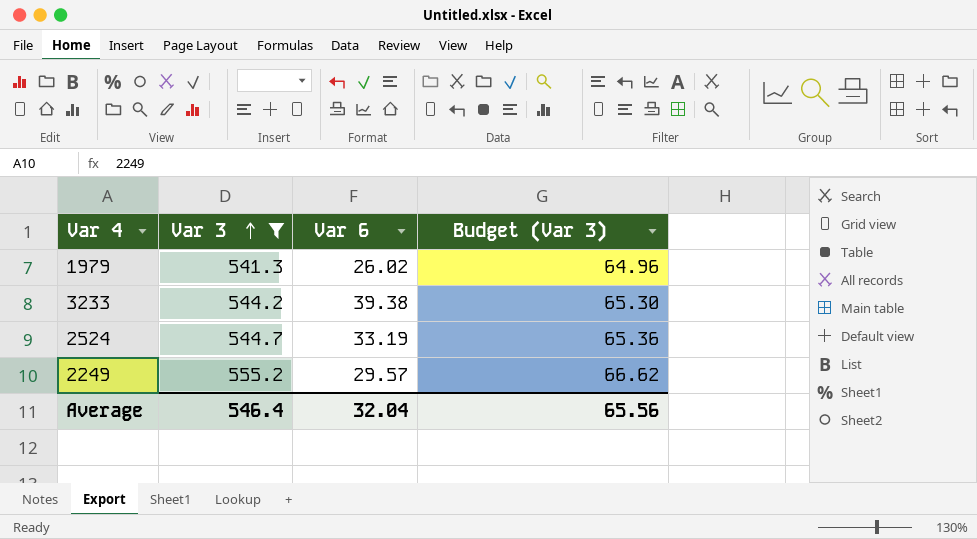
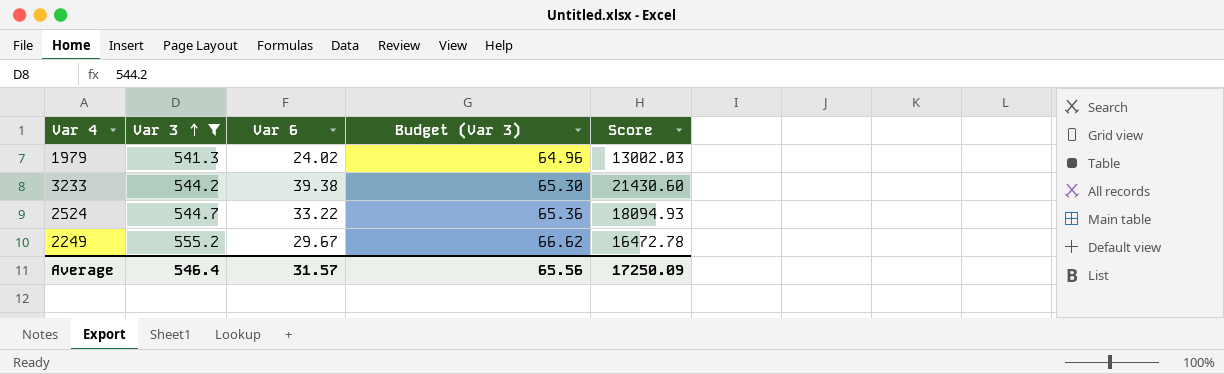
column Score | formula: none -> [Var 3] * [Var 6]
1979 | Var 6: 26.02 -> 24.02
2524 | Var 6: 33.19 -> 33.22
2249 | Var 6: 29.57 -> 29.67
Average | Var 6: 32.04 -> 31.57

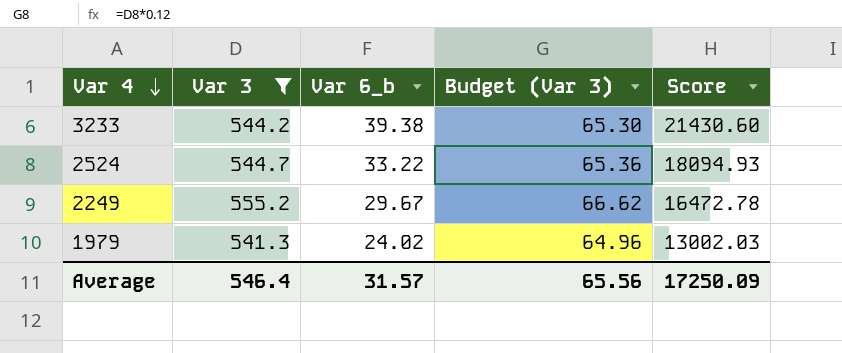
row order: Var 3 ascending -> Var 4 descending
column name: Var 6 -> Var 6_b

